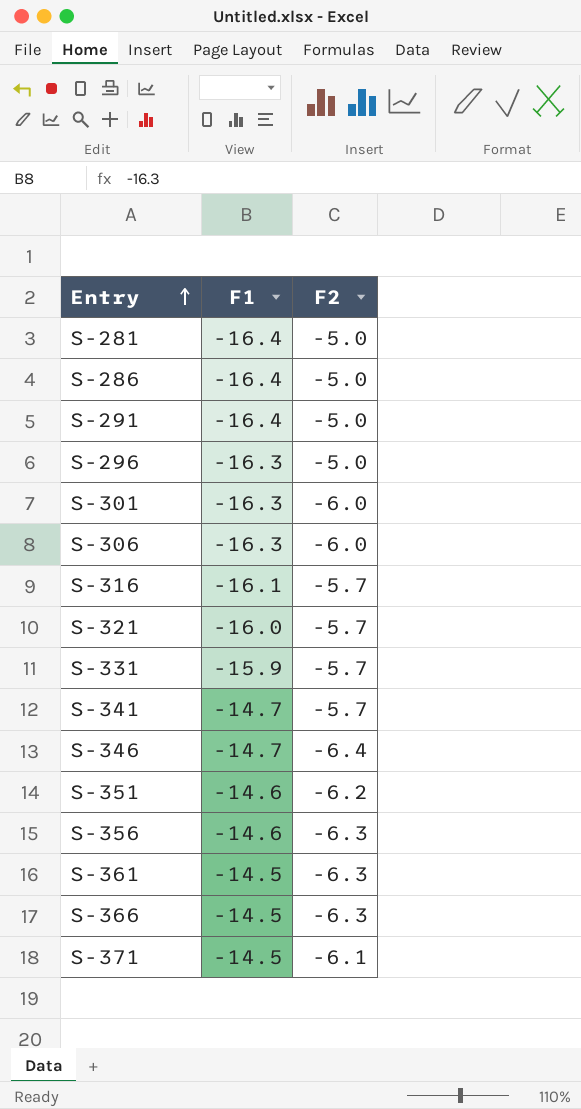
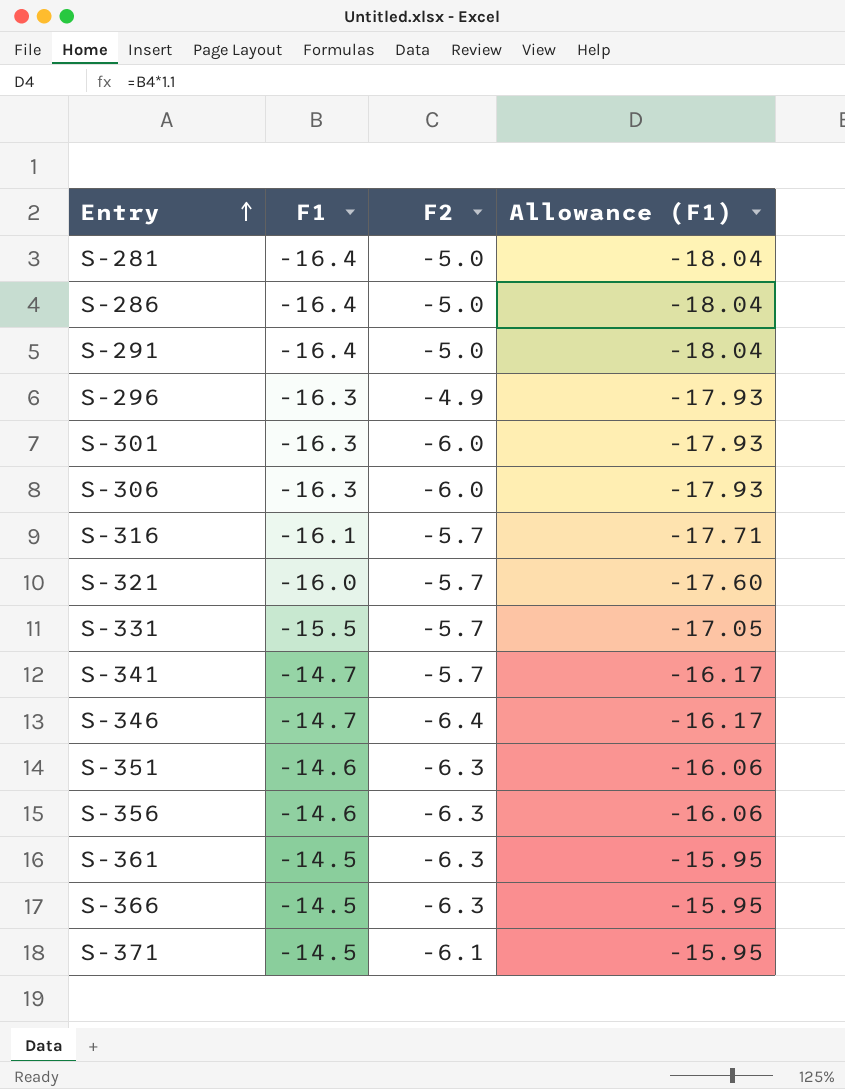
column Allowance (F1) | formula: none -> [F1] * 1.1
S-296 | F2: -5.0 -> -4.9
S-331 | F1: -15.9 -> -15.5
S-351 | F2: -6.2 -> -6.3

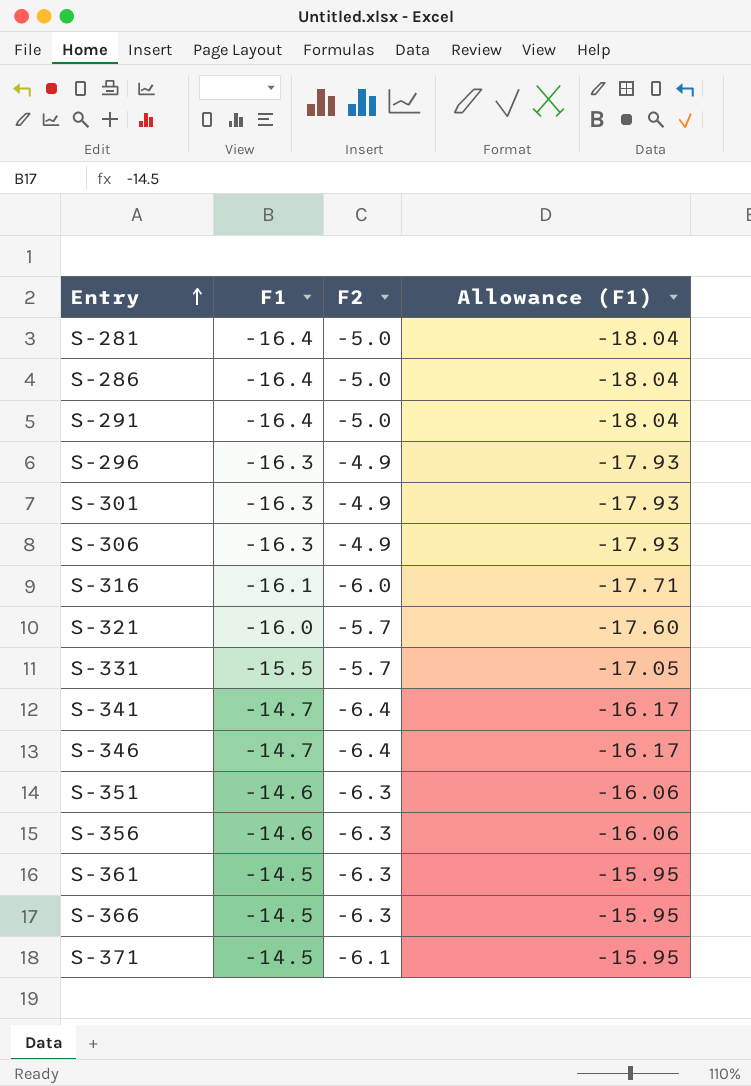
S-301 | F2: -6.0 -> -4.9
S-306 | F2: -6.0 -> -4.9
S-316 | F2: -5.7 -> -6.0
S-341 | F2: -5.7 -> -6.4

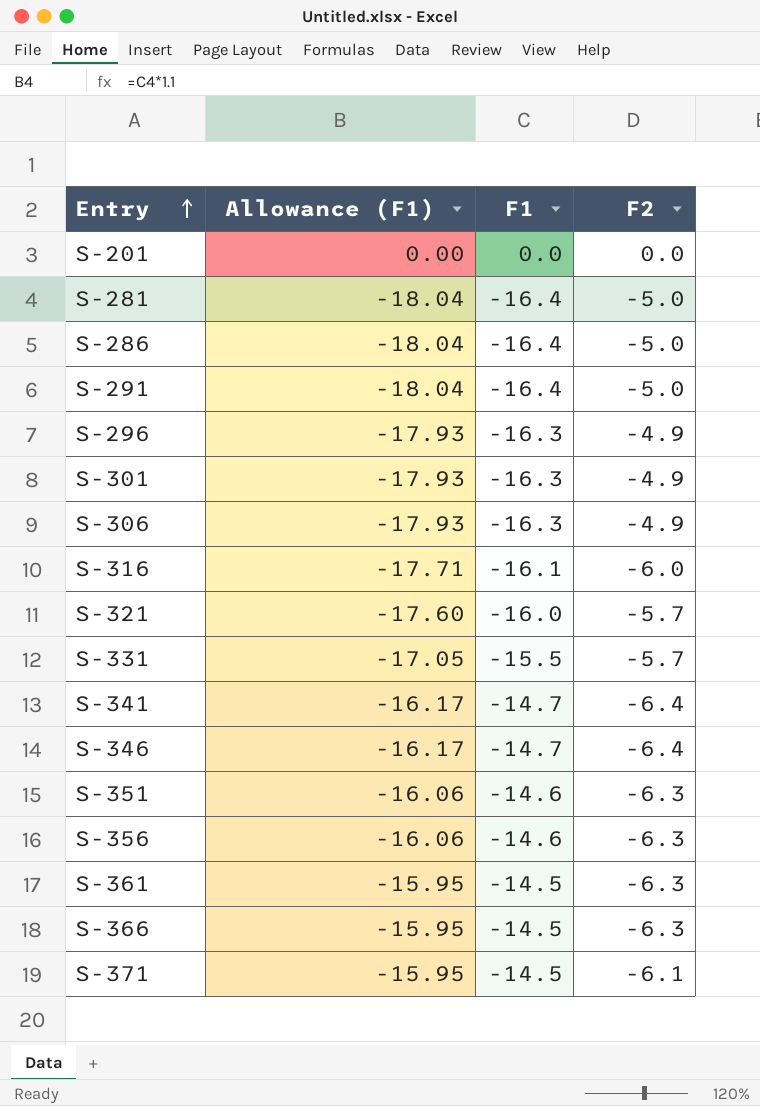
column Allowance (F1) | position: 4 -> 2
row S-201: none -> 0.00 | 0.0 | 0.0

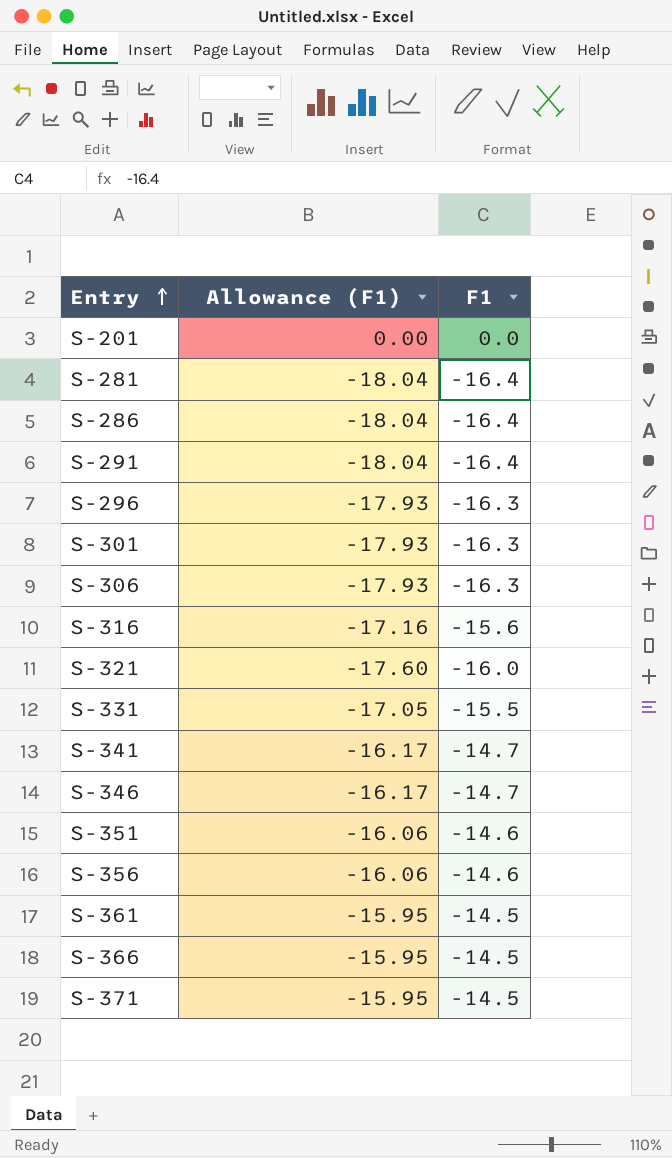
column F2 | position: 4 -> none
S-316 | Allowance (F1): -17.71 -> -17.16
S-316 | F1: -16.1 -> -15.6

